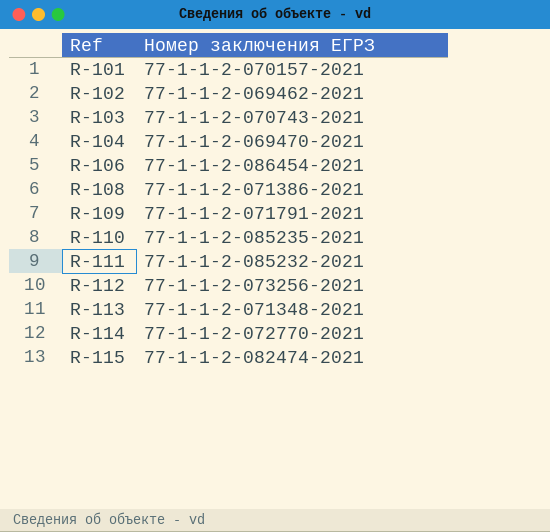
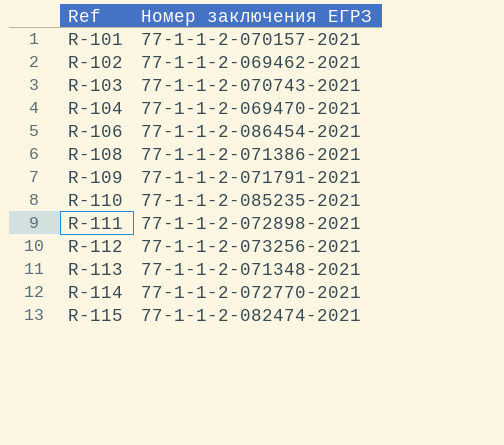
R-111 | Номер заключения ЕГРЗ: 77-1-1-2-085232-2021 -> 77-1-1-2-072898-2021

